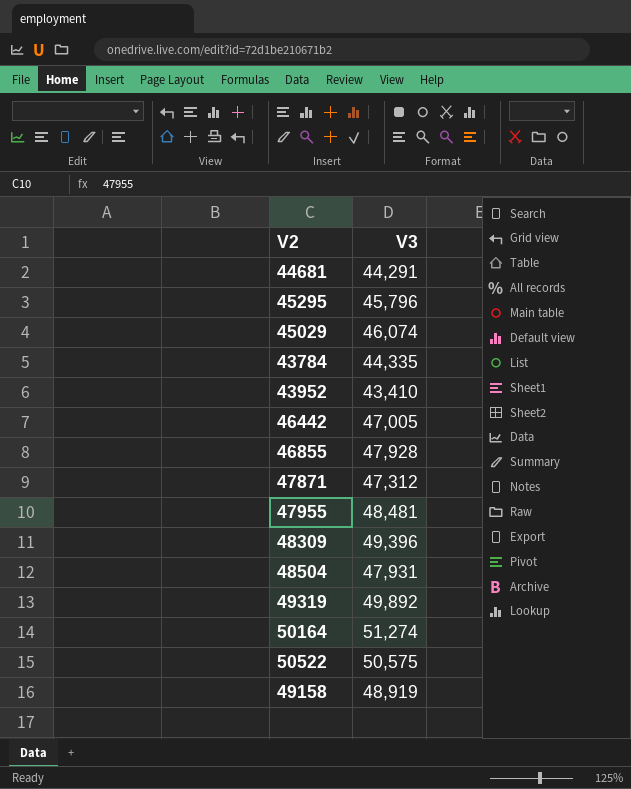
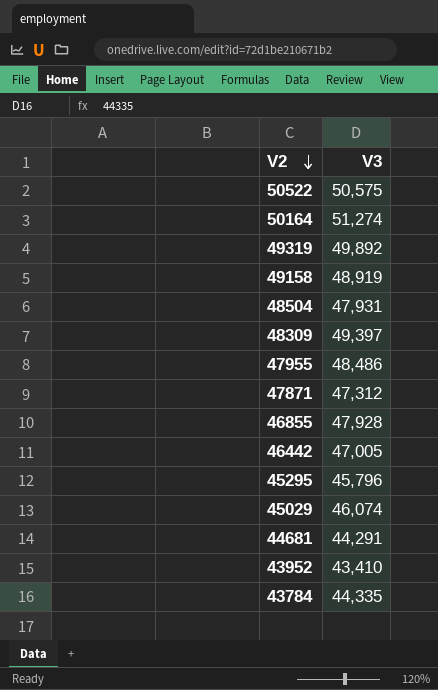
row order: none -> V2 descending
48309 | V3: 49,396 -> 49,397
47955 | V3: 48,481 -> 48,486

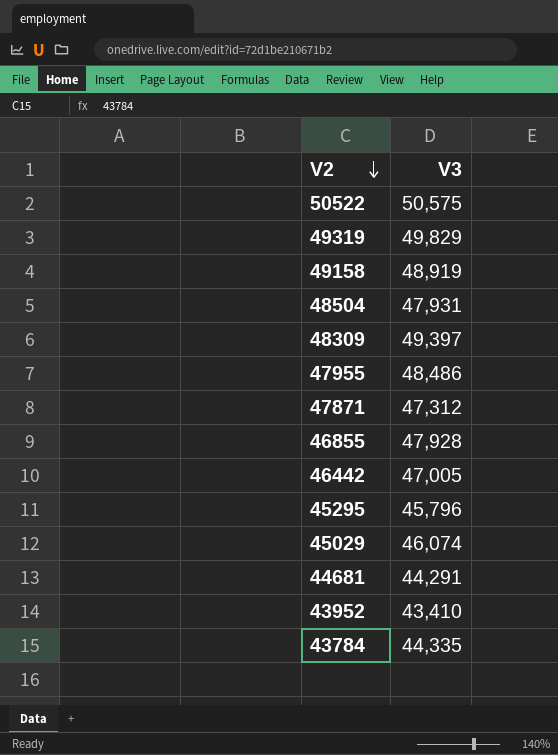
row 50164: 51,274 -> none
49319 | V3: 49,892 -> 49,829

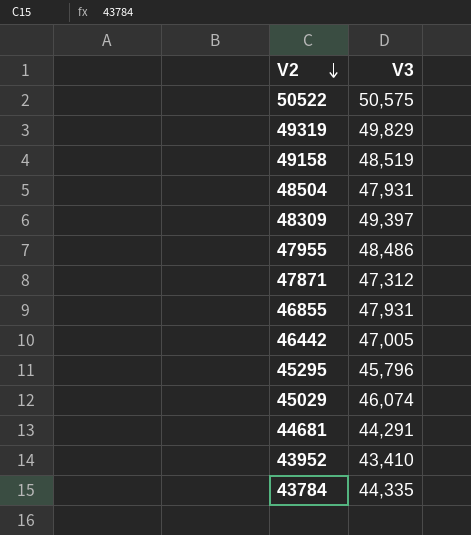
49158 | V3: 48,919 -> 48,519
46855 | V3: 47,928 -> 47,931

